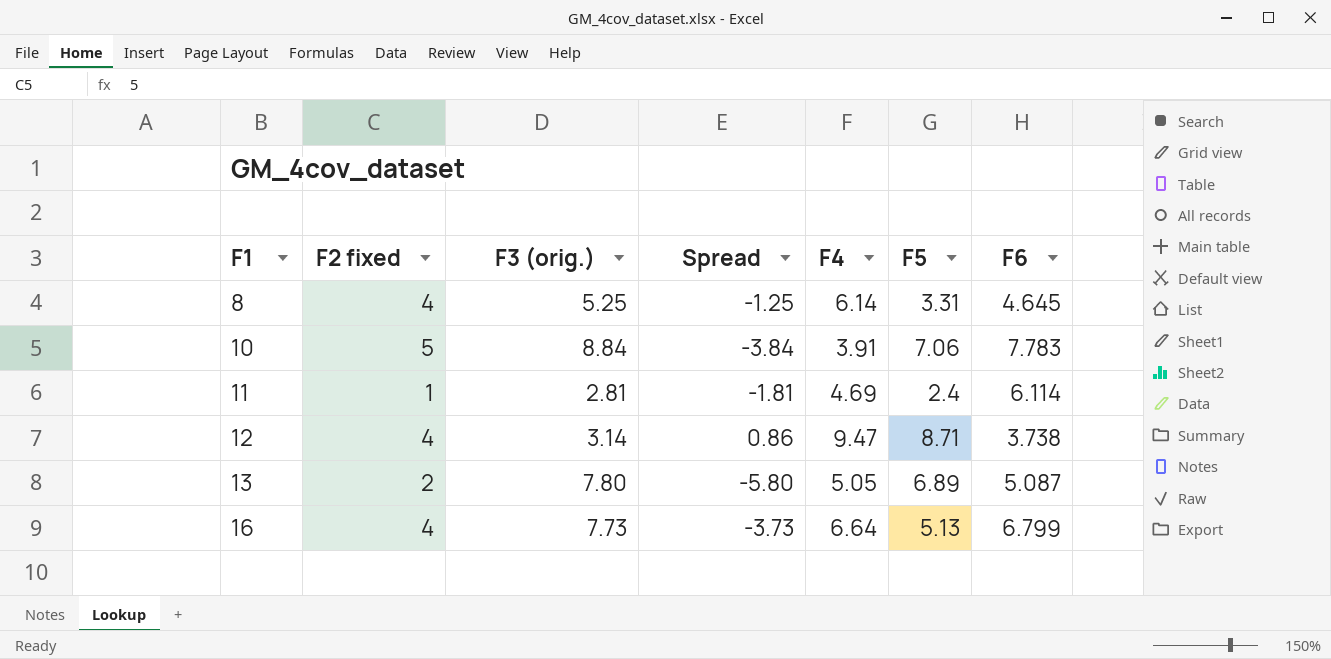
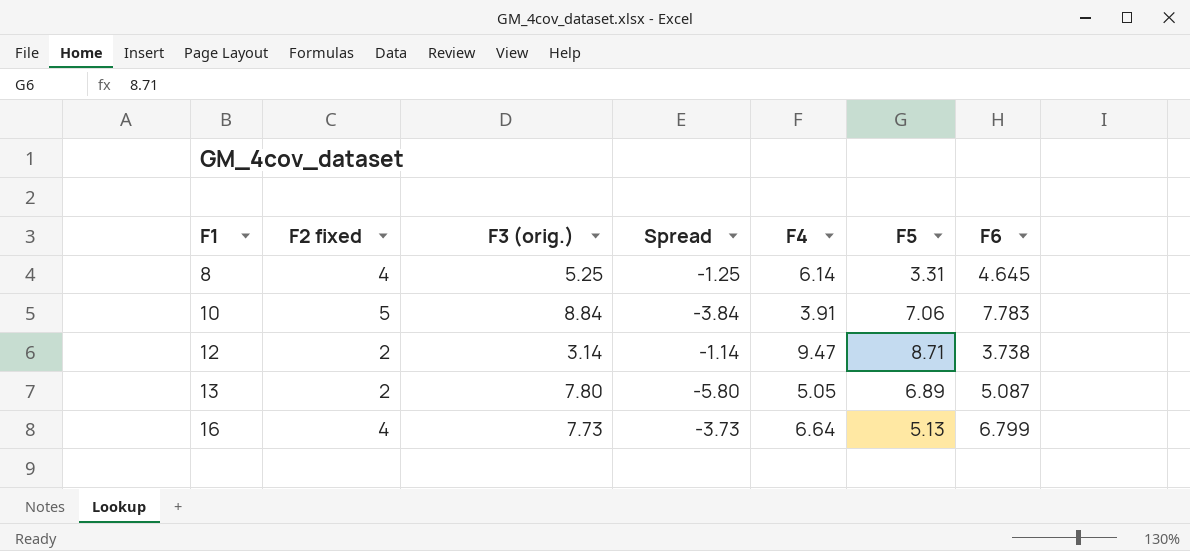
row 11: 1 | 2.81 | -1.81 | 4.69 | 2.4 | 6.114 -> none
12 | F2 fixed: 4 -> 2
12 | Spread: 0.86 -> -1.14

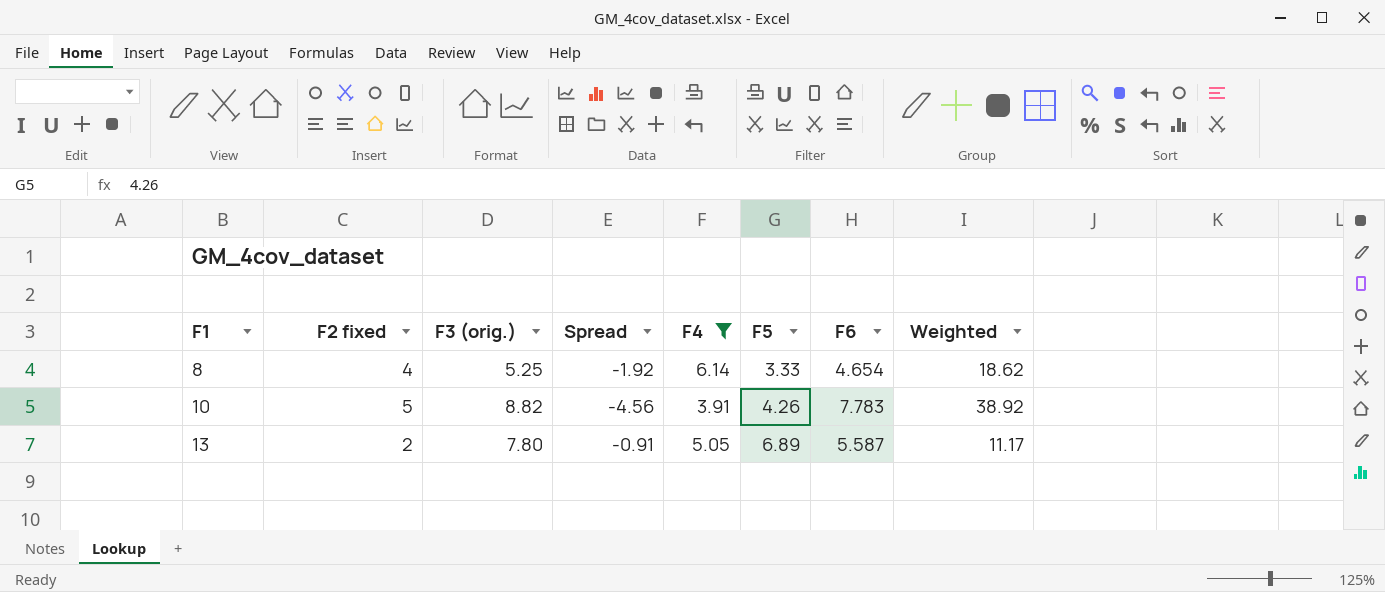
filter: none -> F4 <= 6.14
column Spread | formula: [F2 fixed] - [F3 (orig.)] -> [F5] - [F3 (orig.)]
column Weighted | formula: none -> [F2 fixed] * [F6]
8 | F5: 3.31 -> 3.33
8 | F6: 4.645 -> 4.654
10 | F3 (orig.): 8.84 -> 8.82
10 | F5: 7.06 -> 4.26
13 | F6: 5.087 -> 5.587

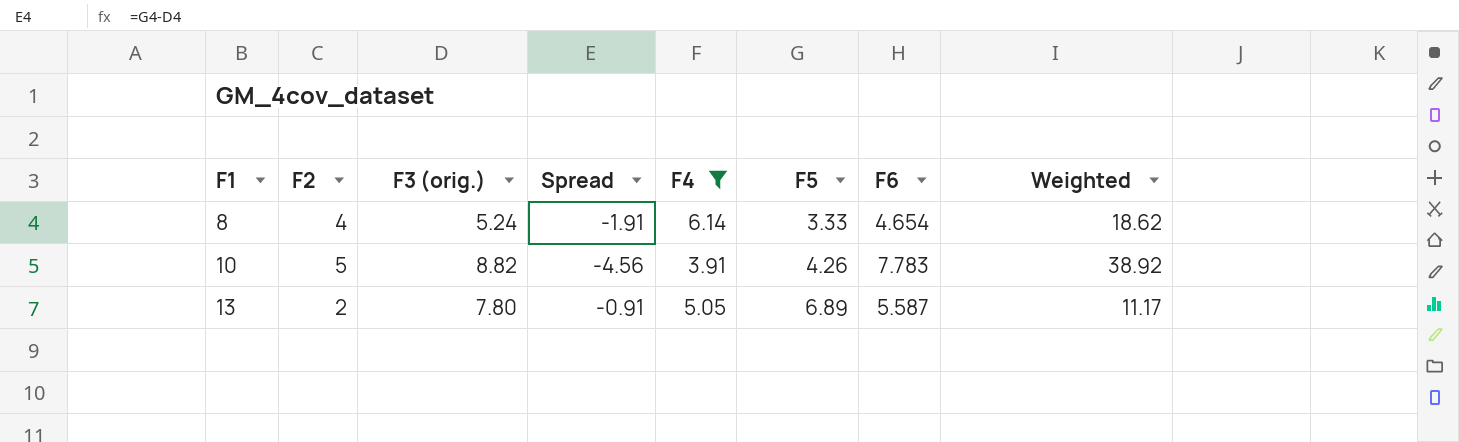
column name: F2 fixed -> F2
8 | F3 (orig.): 5.25 -> 5.24
8 | Spread: -1.92 -> -1.91

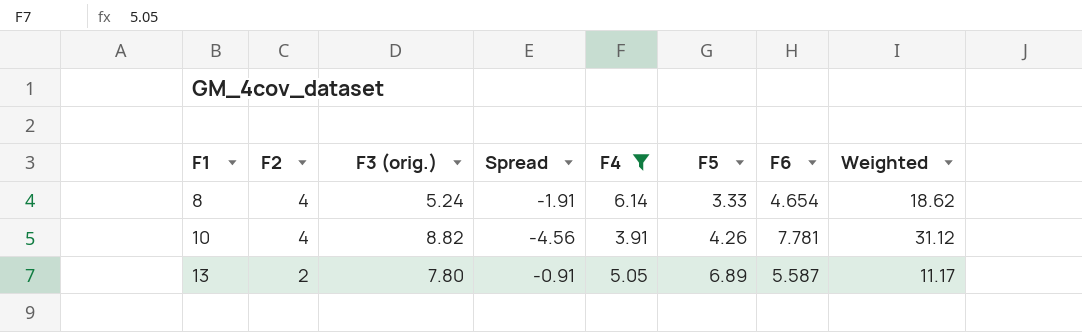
10 | F2: 5 -> 4
10 | F6: 7.783 -> 7.781
10 | Weighted: 38.92 -> 31.12

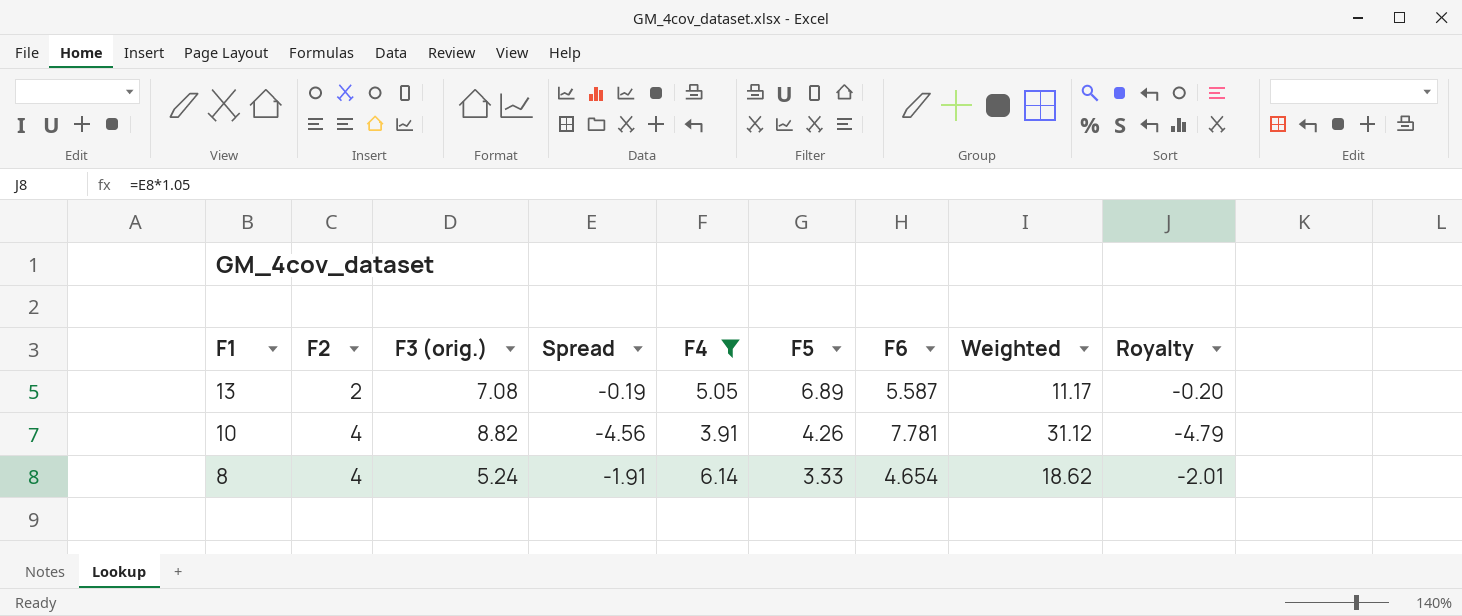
row order: F1 ascending -> F1 descending
column Royalty | formula: none -> [Spread] * 1.05
13 | F3 (orig.): 7.80 -> 7.08
13 | Spread: -0.91 -> -0.19

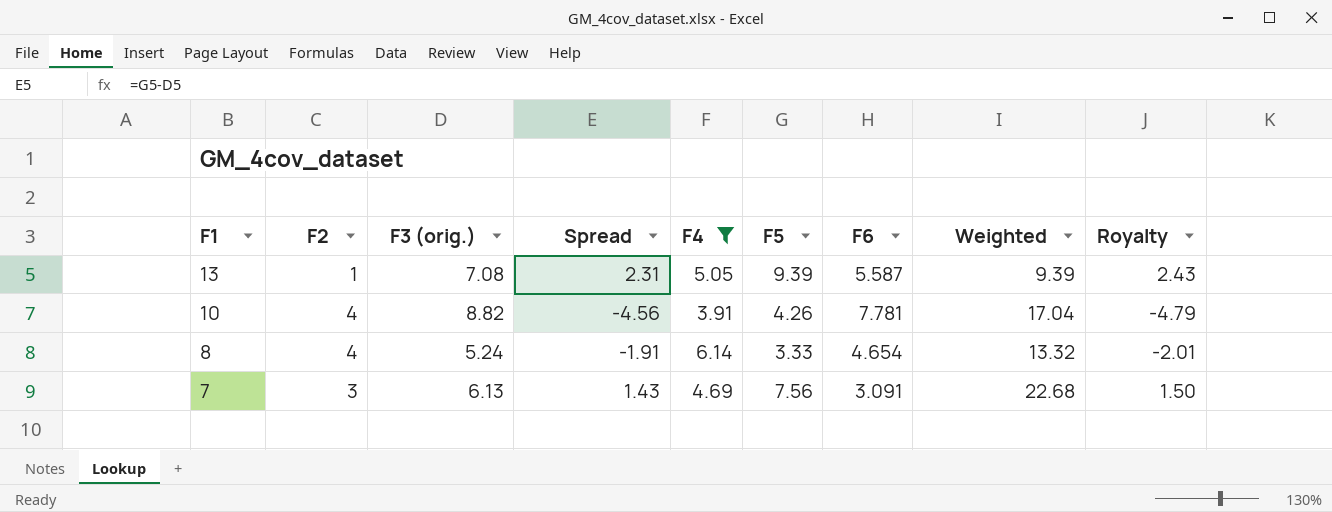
column Weighted | formula: [F2] * [F6] -> [F2] * [F5]
13 | F2: 2 -> 1
13 | Spread: -0.19 -> 2.31
13 | F5: 6.89 -> 9.39
13 | Royalty: -0.20 -> 2.43
row 7: none -> 3 | 6.13 | 1.43 | 4.69 | 7.56 | 3.091 | 22.68 | 1.50

